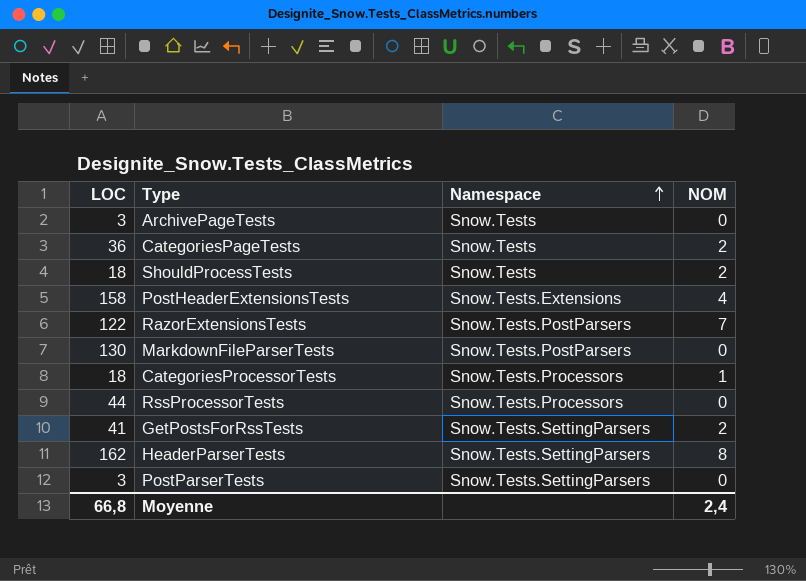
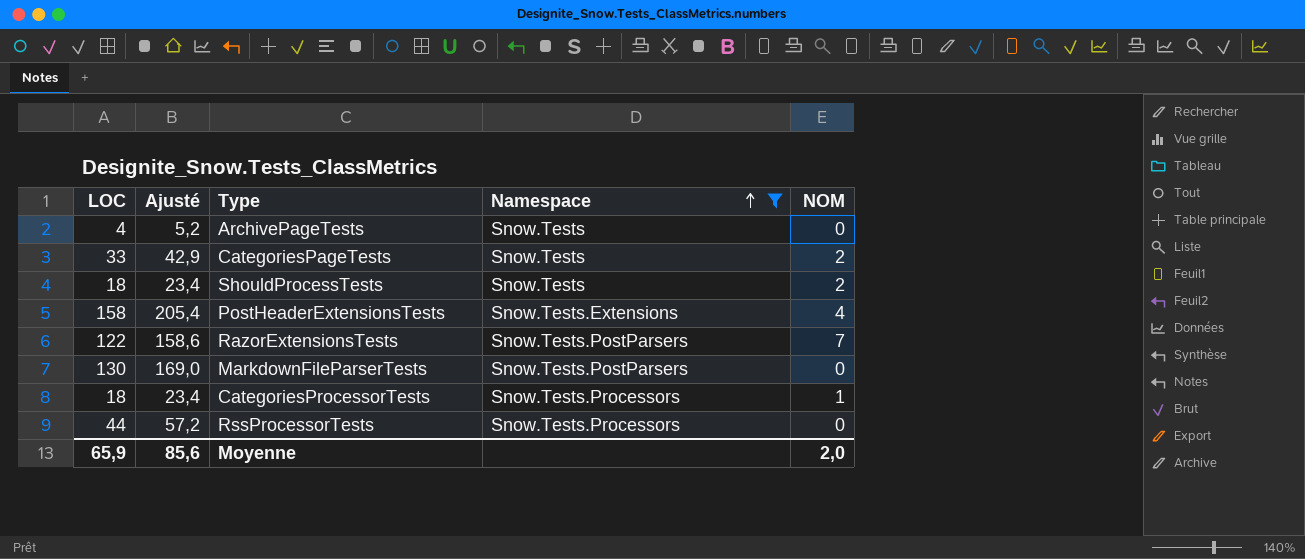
filter: none -> Namespace != Snow.Tests.SettingParsers
column Ajusté | formula: none -> [LOC] * 1,3
ArchivePageTests | LOC: 3 -> 4
CategoriesPageTests | LOC: 36 -> 33
Moyenne | LOC: 66,8 -> 65,9
Moyenne | NOM: 2,4 -> 2,0

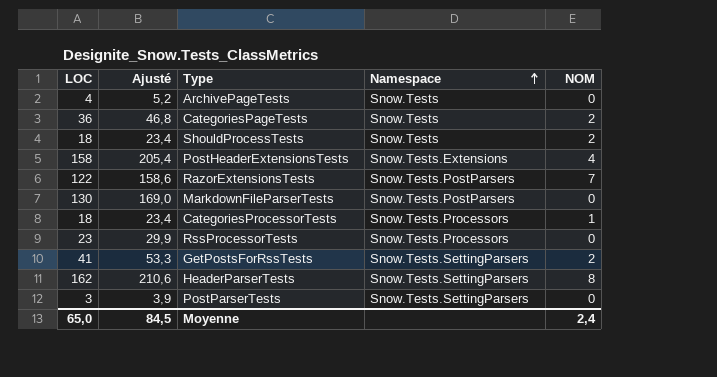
filter: Namespace != Snow.Tests.SettingParsers -> none
CategoriesPageTests | LOC: 33 -> 36
CategoriesPageTests | Ajusté: 42,9 -> 46,8
RssProcessorTests | LOC: 44 -> 23
RssProcessorTests | Ajusté: 57,2 -> 29,9
Moyenne | LOC: 65,9 -> 65,0
Moyenne | Ajusté: 85,6 -> 84,5
Moyenne | NOM: 2,0 -> 2,4

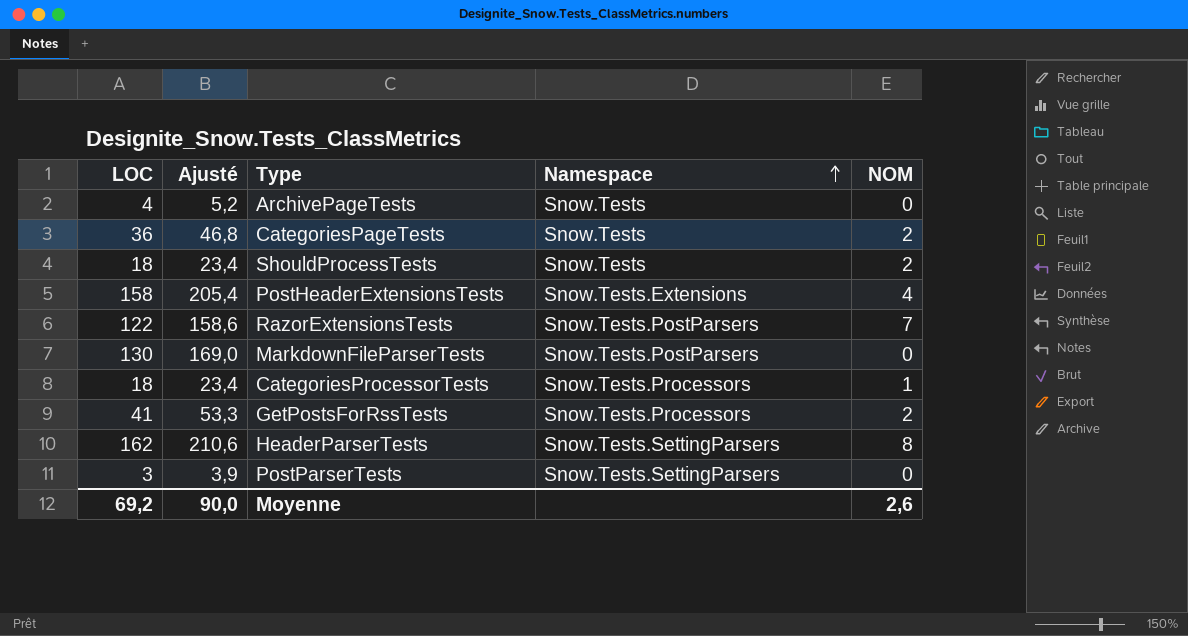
row RssProcessorTests: 23 | 29,9 | Snow.Tests.Processors | 0 -> none
GetPostsForRssTests | Namespace: Snow.Tests.SettingParsers -> Snow.Tests.Processors
Moyenne | LOC: 65,0 -> 69,2
Moyenne | Ajusté: 84,5 -> 90,0
Moyenne | NOM: 2,4 -> 2,6

